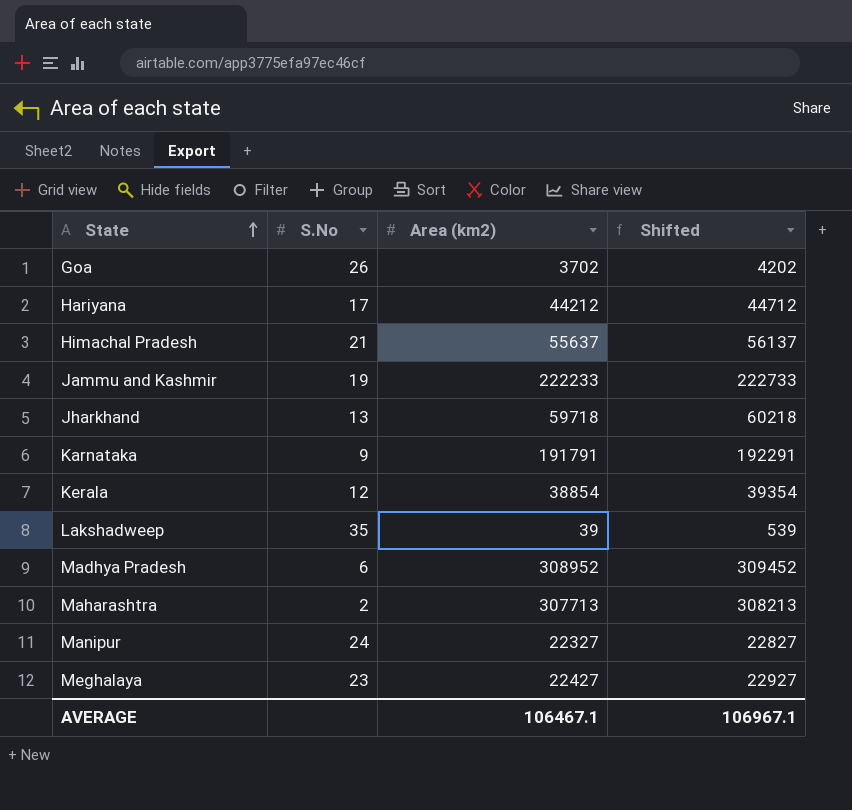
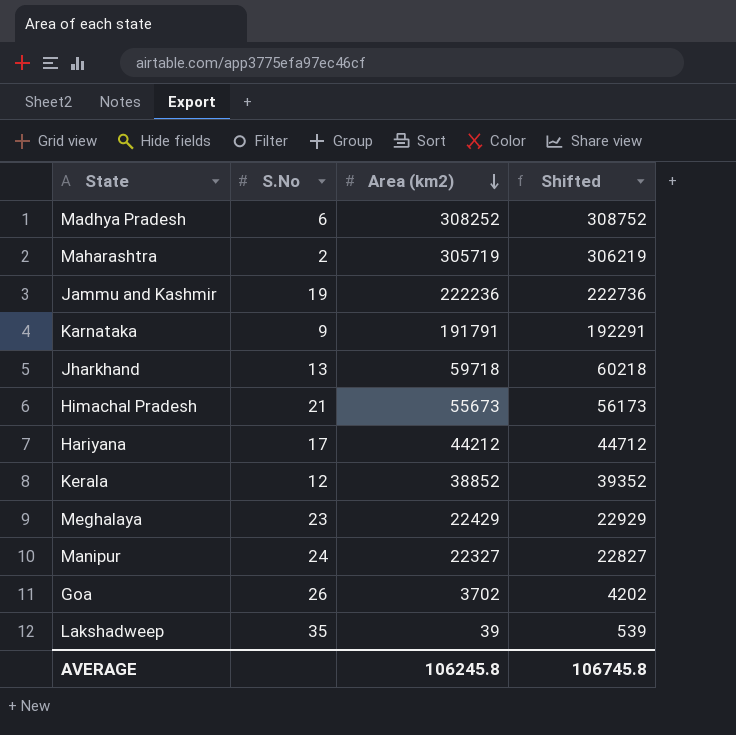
row order: State ascending -> Area (km2) descending
Madhya Pradesh | Area (km2): 308952 -> 308252
Madhya Pradesh | Shifted: 309452 -> 308752
Maharashtra | Area (km2): 307713 -> 305719
Maharashtra | Shifted: 308213 -> 306219
Jammu and Kashmir | Area (km2): 222233 -> 222236
Jammu and Kashmir | Shifted: 222733 -> 222736
Himachal Pradesh | Area (km2): 55637 -> 55673
Himachal Pradesh | Shifted: 56137 -> 56173
Kerala | Area (km2): 38854 -> 38852
Kerala | Shifted: 39354 -> 39352
Meghalaya | Area (km2): 22427 -> 22429
Meghalaya | Shifted: 22927 -> 22929
AVERAGE | Area (km2): 106467.1 -> 106245.8
AVERAGE | Shifted: 106967.1 -> 106745.8

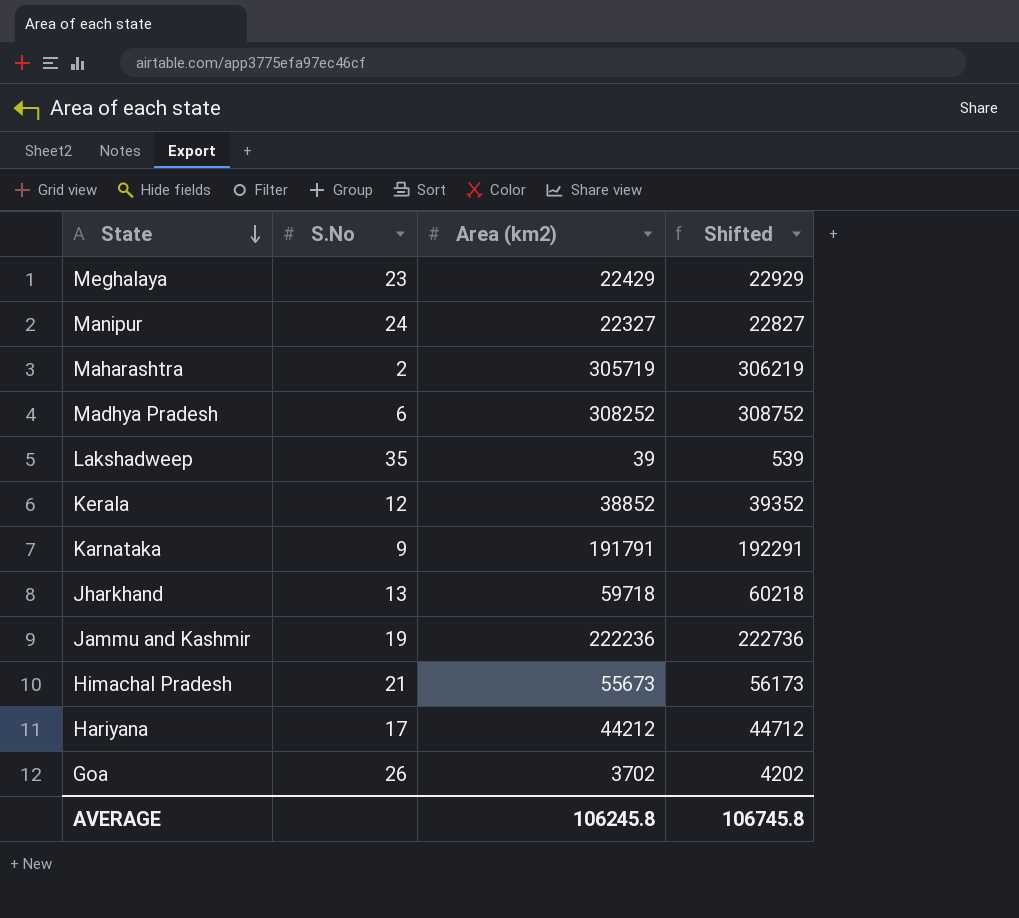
row order: Area (km2) descending -> State descending

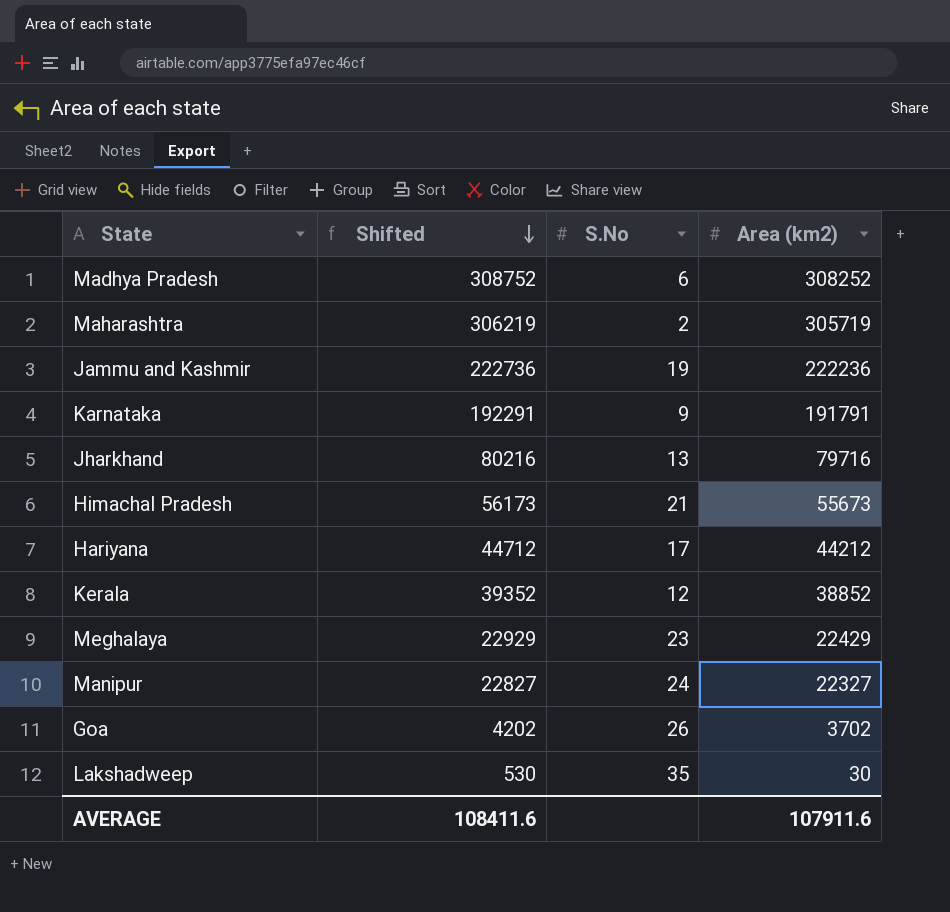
row order: State descending -> Shifted descending
column Shifted | position: 4 -> 2
Jharkhand | Shifted: 60218 -> 80216
Jharkhand | Area (km2): 59718 -> 79716
Lakshadweep | Shifted: 539 -> 530
Lakshadweep | Area (km2): 39 -> 30
AVERAGE | Shifted: 106745.8 -> 108411.6
AVERAGE | Area (km2): 106245.8 -> 107911.6

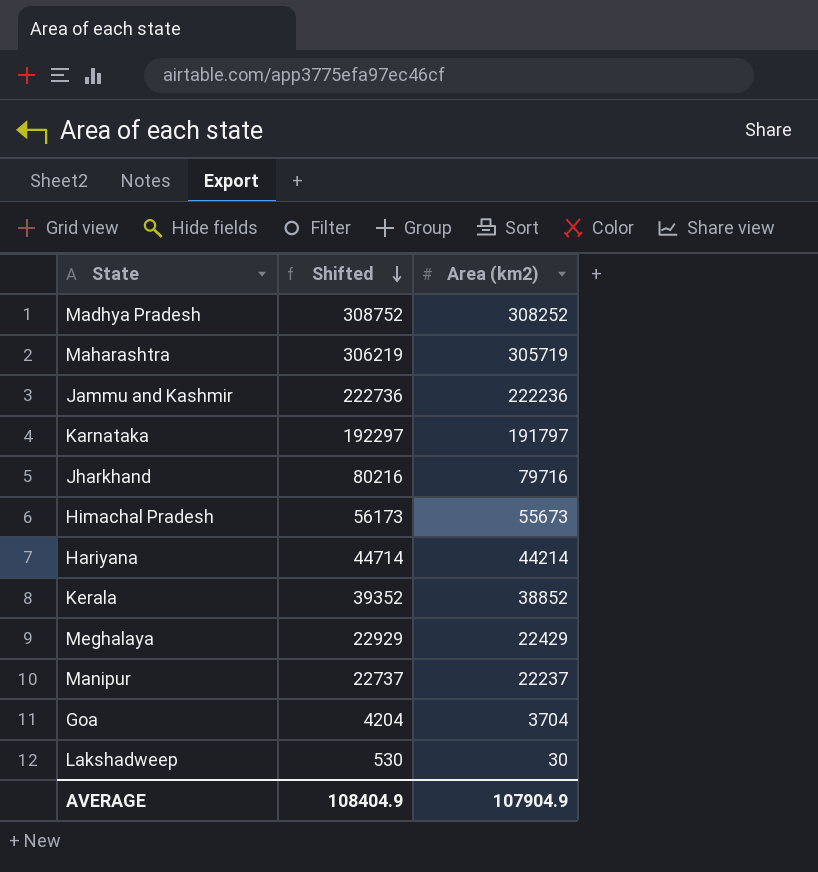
column S.No | position: 3 -> none
Karnataka | Shifted: 192291 -> 192297
Karnataka | Area (km2): 191791 -> 191797
Hariyana | Shifted: 44712 -> 44714
Hariyana | Area (km2): 44212 -> 44214
Manipur | Shifted: 22827 -> 22737
Manipur | Area (km2): 22327 -> 22237
Goa | Shifted: 4202 -> 4204
Goa | Area (km2): 3702 -> 3704
AVERAGE | Shifted: 108411.6 -> 108404.9
AVERAGE | Area (km2): 107911.6 -> 107904.9

